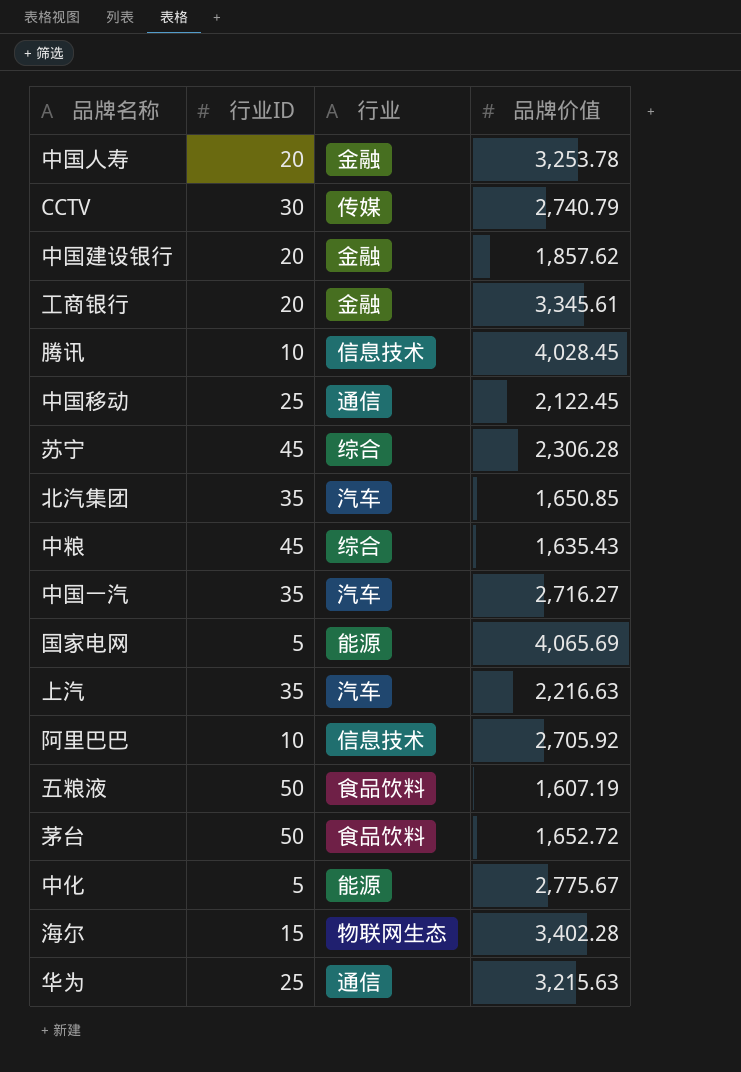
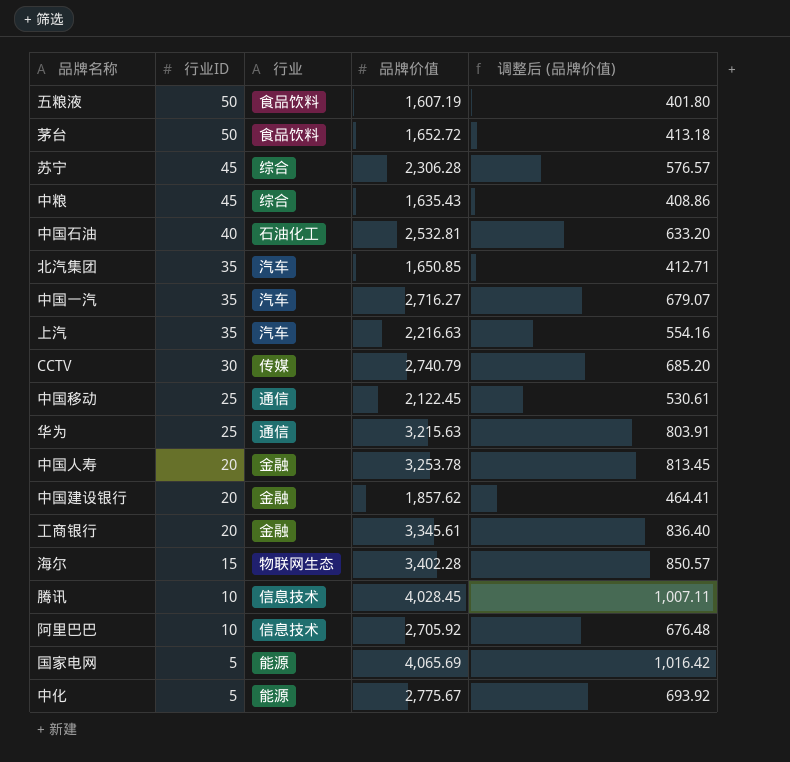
row order: none -> 行业ID descending
column 调整后 (品牌价值) | formula: none -> [品牌价值] * 0.25
row 中国石油: none -> 40 | 石油化工 | 2,532.81 | 633.20

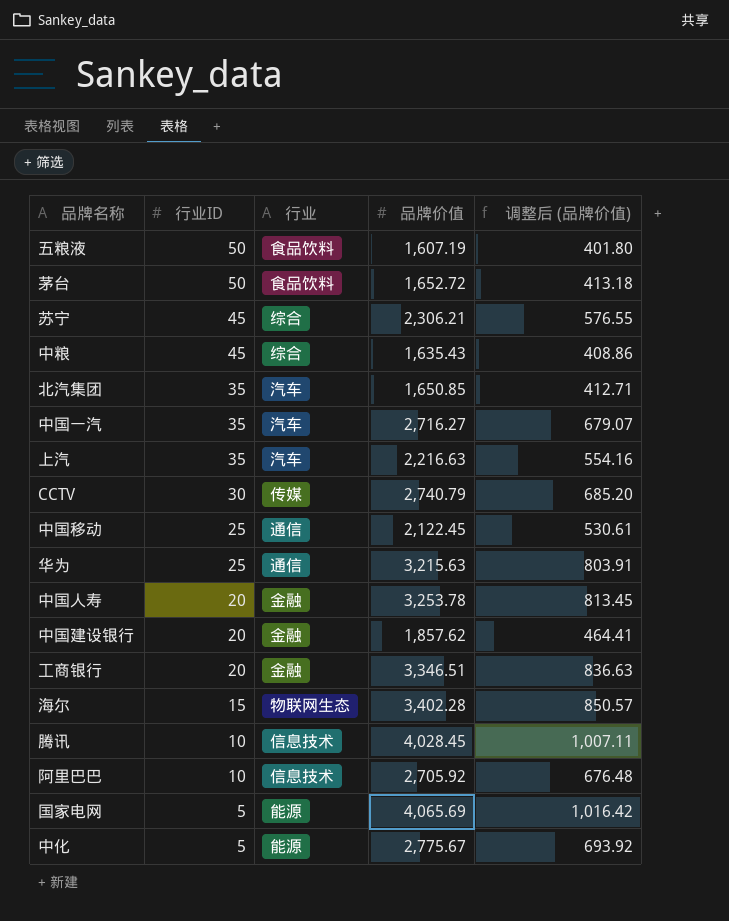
row 中国石油: 40 | 石油化工 | 2,532.81 | 633.20 -> none
苏宁 | 品牌价值: 2,306.28 -> 2,306.21
苏宁 | 调整后 (品牌价值): 576.57 -> 576.55
工商银行 | 品牌价值: 3,345.61 -> 3,346.51
工商银行 | 调整后 (品牌价值): 836.40 -> 836.63

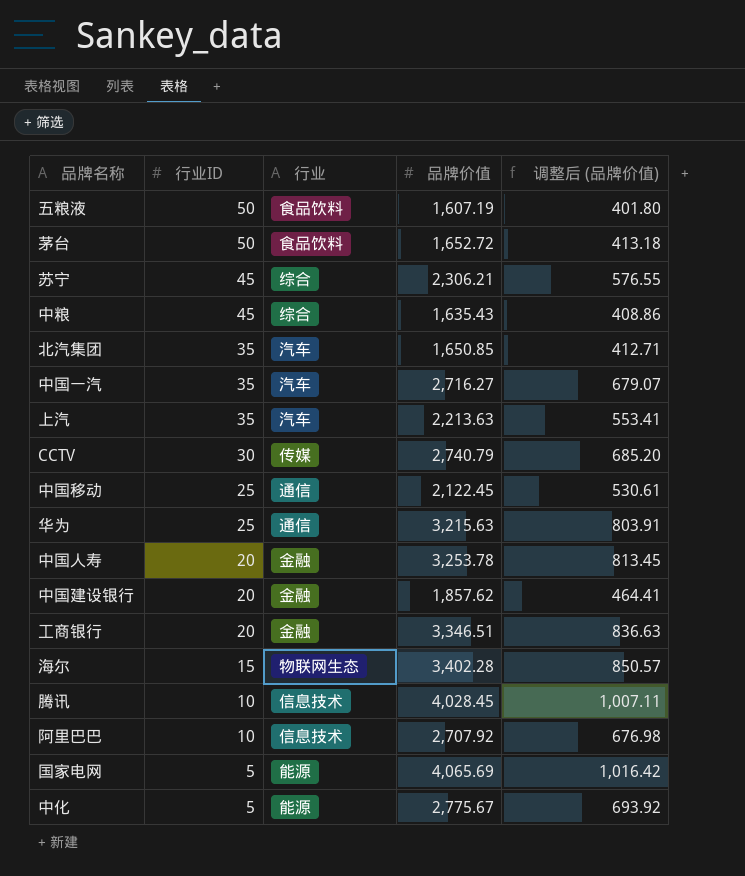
上汽 | 品牌价值: 2,216.63 -> 2,213.63
上汽 | 调整后 (品牌价值): 554.16 -> 553.41
阿里巴巴 | 品牌价值: 2,705.92 -> 2,707.92
阿里巴巴 | 调整后 (品牌价值): 676.48 -> 676.98

